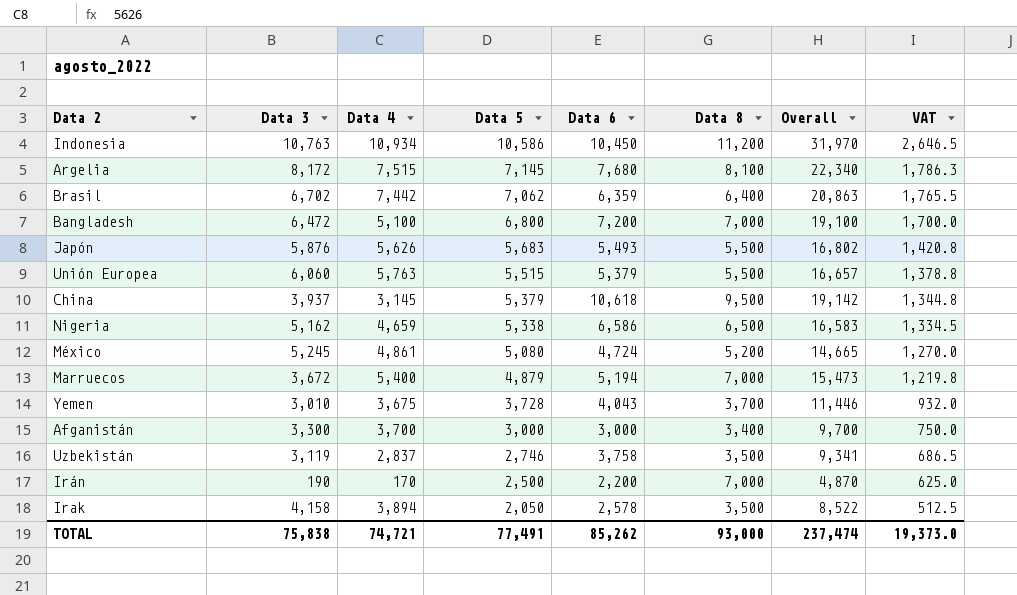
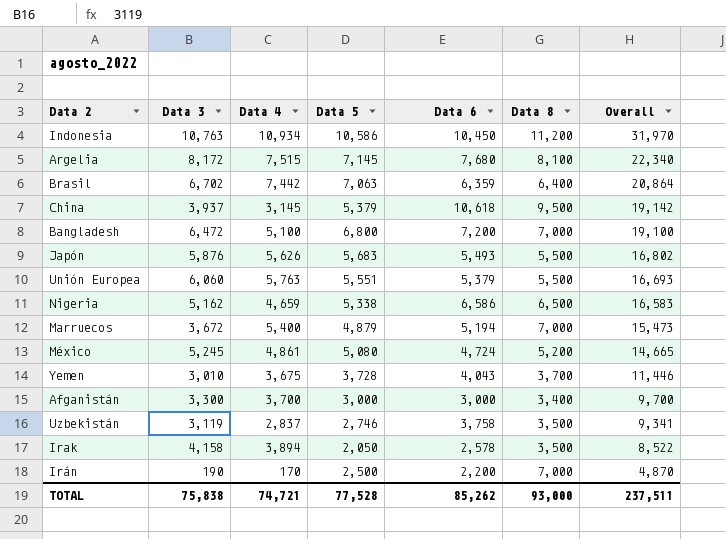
row order: Data 5 descending -> Overall descending
column VAT | formula: [Data 5] * 0.25 -> none
Brasil | Data 5: 7,062 -> 7,063
Brasil | Overall: 20,863 -> 20,864
Unión Europea | Data 5: 5,515 -> 5,551
Unión Europea | Overall: 16,657 -> 16,693
TOTAL | Data 5: 77,491 -> 77,528
TOTAL | Overall: 237,474 -> 237,511

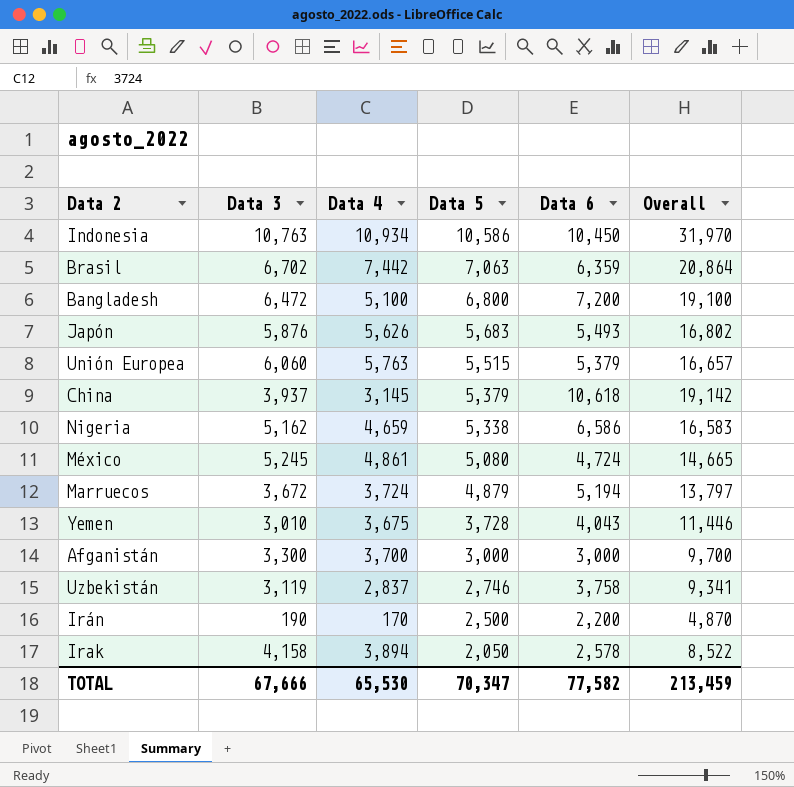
row order: Overall descending -> Data 5 descending
column Data 8 | position: 6 -> none
row Argelia: 8,172 | 7,515 | 7,145 | 7,680 | 8,100 | 22,340 -> none
Unión Europea | Data 5: 5,551 -> 5,515
Unión Europea | Overall: 16,693 -> 16,657
Marruecos | Data 4: 5,400 -> 3,724
Marruecos | Overall: 15,473 -> 13,797
TOTAL | Data 3: 75,838 -> 67,666
TOTAL | Data 4: 74,721 -> 65,530
TOTAL | Data 5: 77,528 -> 70,347
TOTAL | Data 6: 85,262 -> 77,582
TOTAL | Overall: 237,511 -> 213,459

